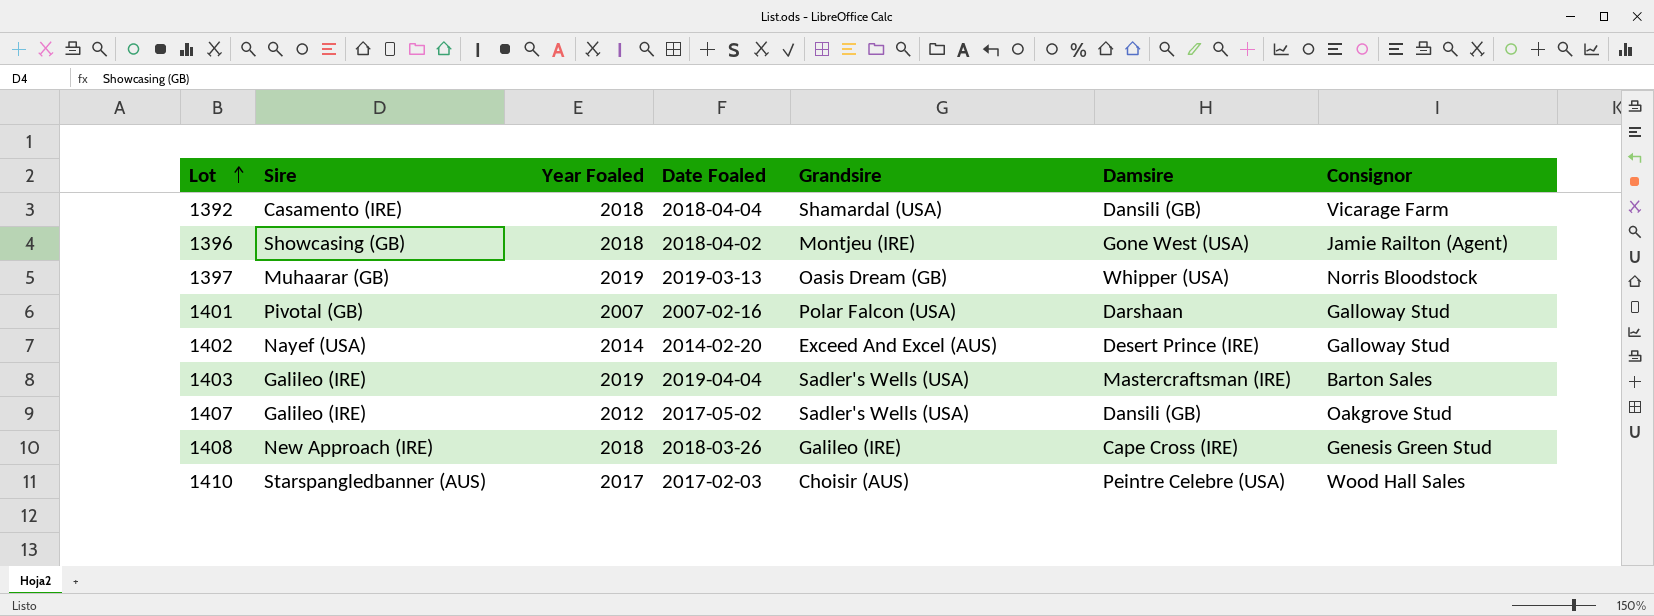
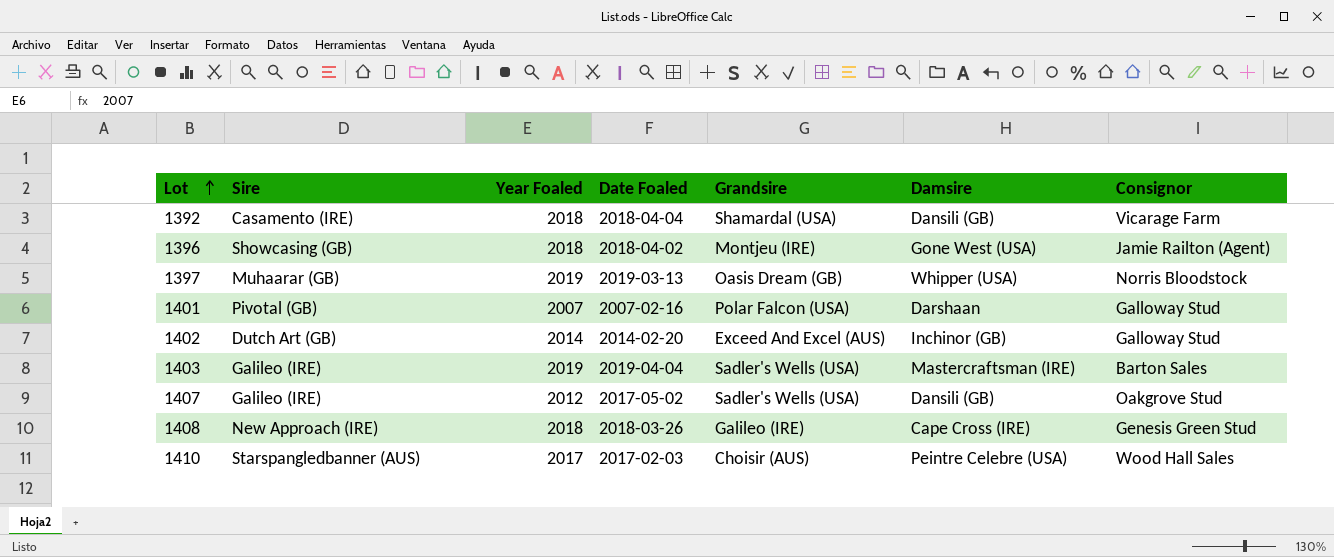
1402 | Sire: Nayef (USA) -> Dutch Art (GB)
1402 | Damsire: Desert Prince (IRE) -> Inchinor (GB)

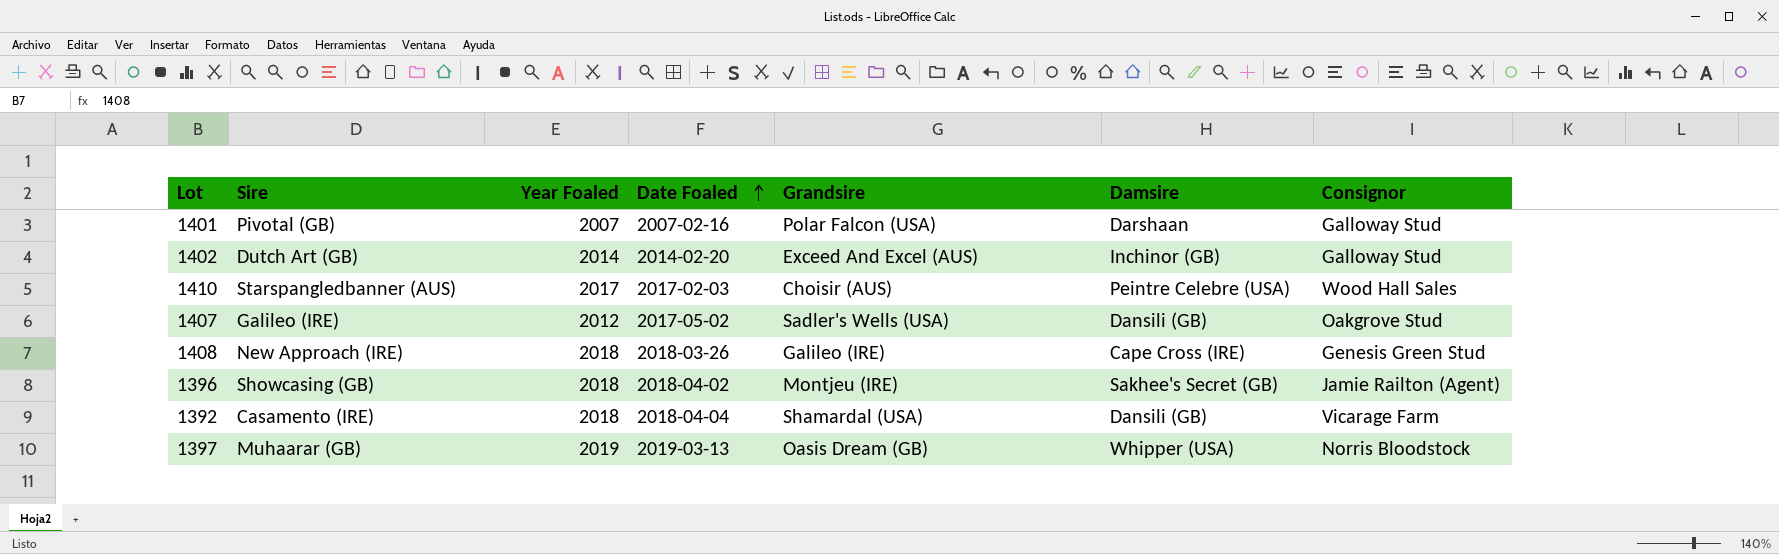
row order: Lot ascending -> Date Foaled ascending
row 1403: Galileo (IRE) | 2019 | 2019-04-04 | Sadler's Wells (USA) | Mastercraftsman (IRE) | Barton Sales -> none
1396 | Damsire: Gone West (USA) -> Sakhee's Secret (GB)

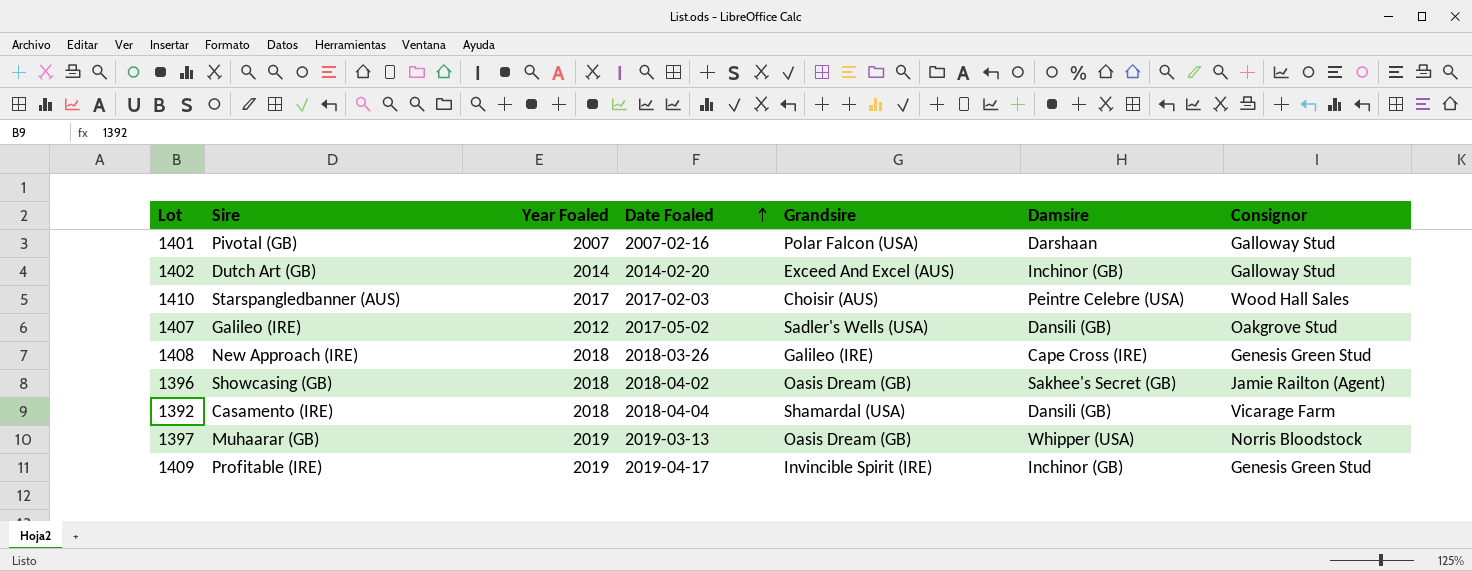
1396 | Grandsire: Montjeu (IRE) -> Oasis Dream (GB)
row 1409: none -> Profitable (IRE) | 2019 | 2019-04-17 | Invincible Spirit (IRE) | Inchinor (GB) | Genesis Green Stud

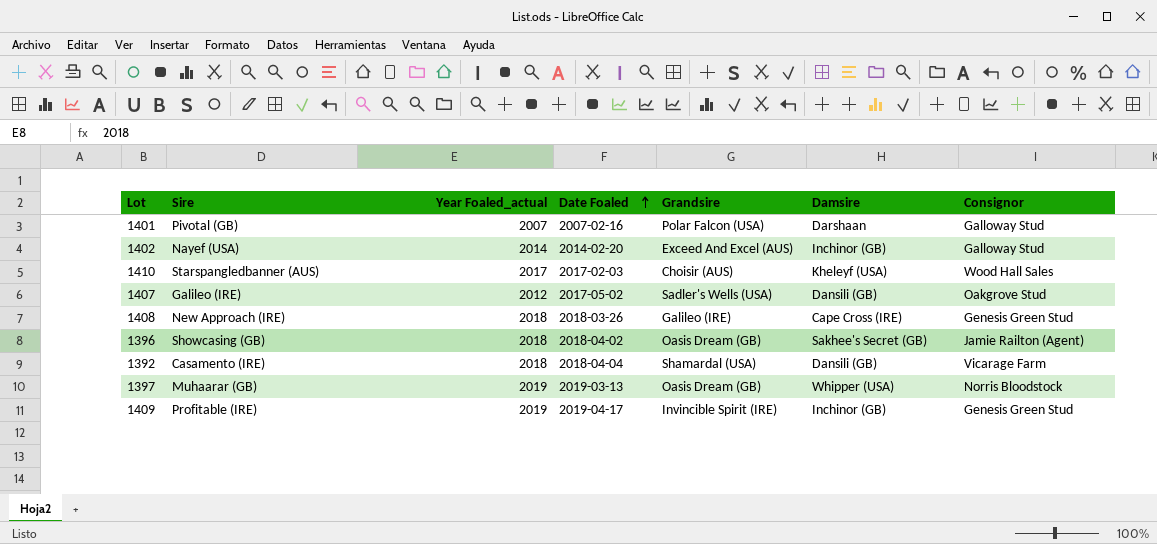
column name: Year Foaled -> Year Foaled_actual
1402 | Sire: Dutch Art (GB) -> Nayef (USA)
1410 | Damsire: Peintre Celebre (USA) -> Kheleyf (USA)

